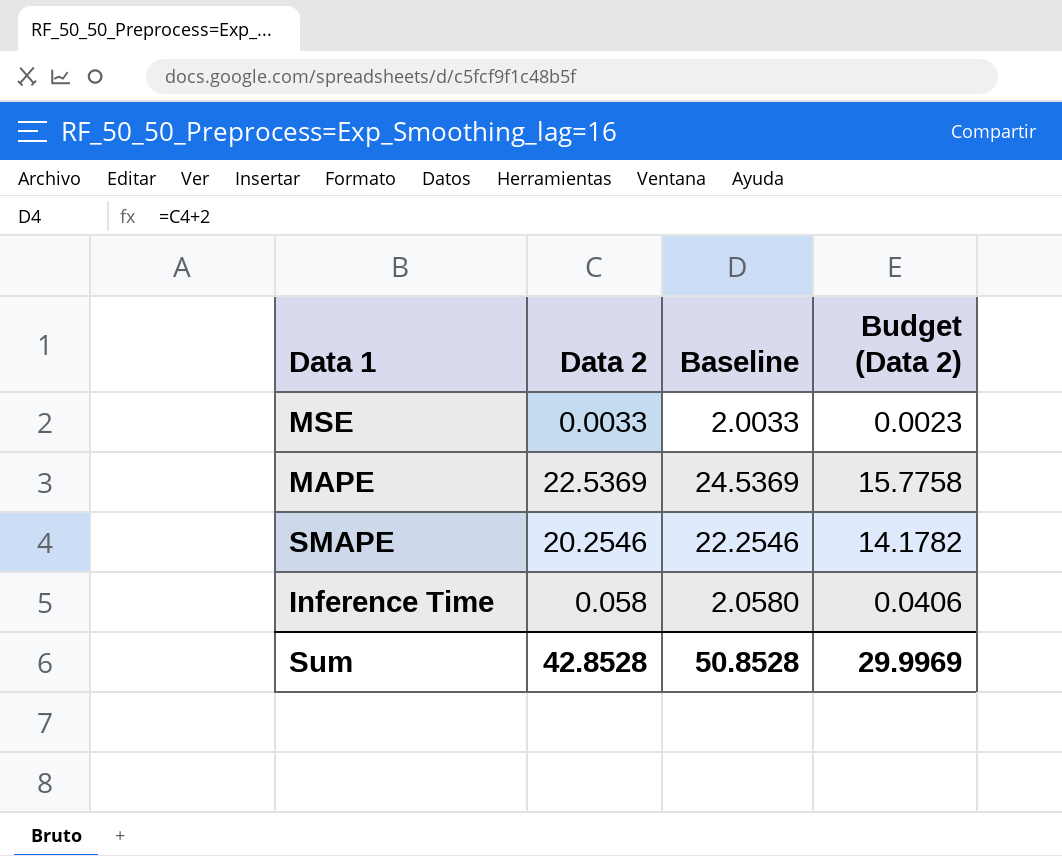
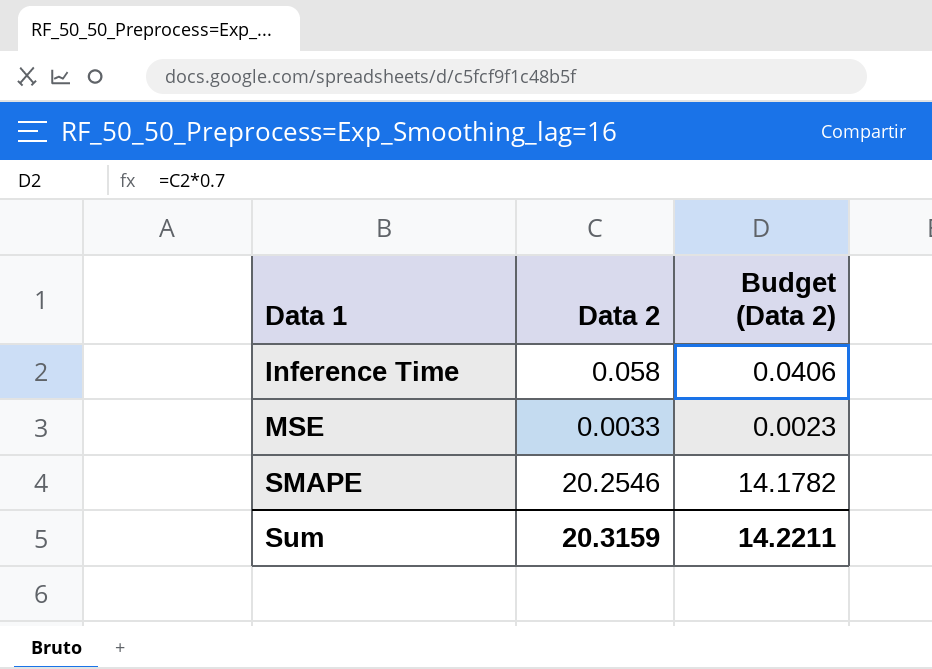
row order: none -> Data 1 ascending
column Baseline | formula: [Data 2] + 2 -> none
row MAPE: 22.5369 | 24.5369 | 15.7758 -> none
Sum | Data 2: 42.8528 -> 20.3159
Sum | Budget (Data 2): 29.9969 -> 14.2211

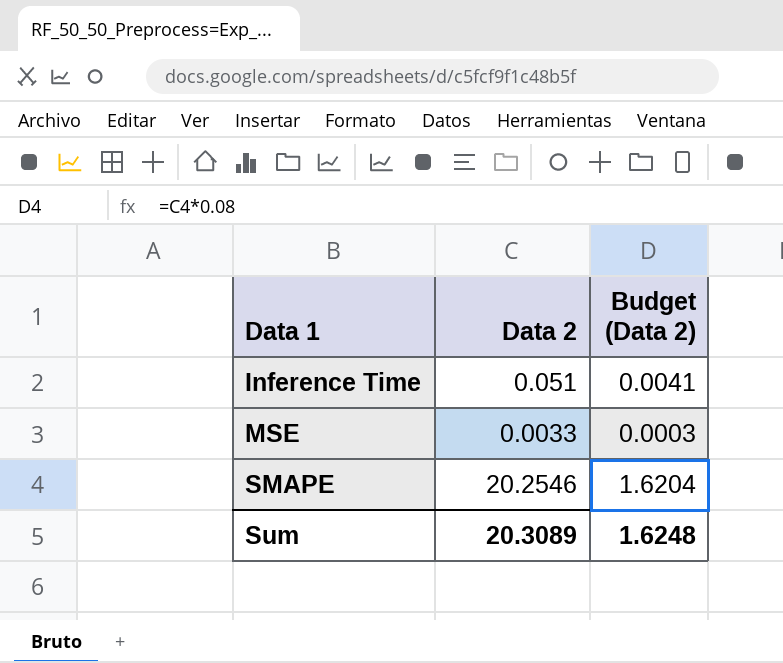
column Budget (Data 2) | formula: [Data 2] * 0.7 -> [Data 2] * 0.08
Inference Time | Data 2: 0.058 -> 0.051
Sum | Data 2: 20.3159 -> 20.3089
Sum | Budget (Data 2): 14.2211 -> 1.6248

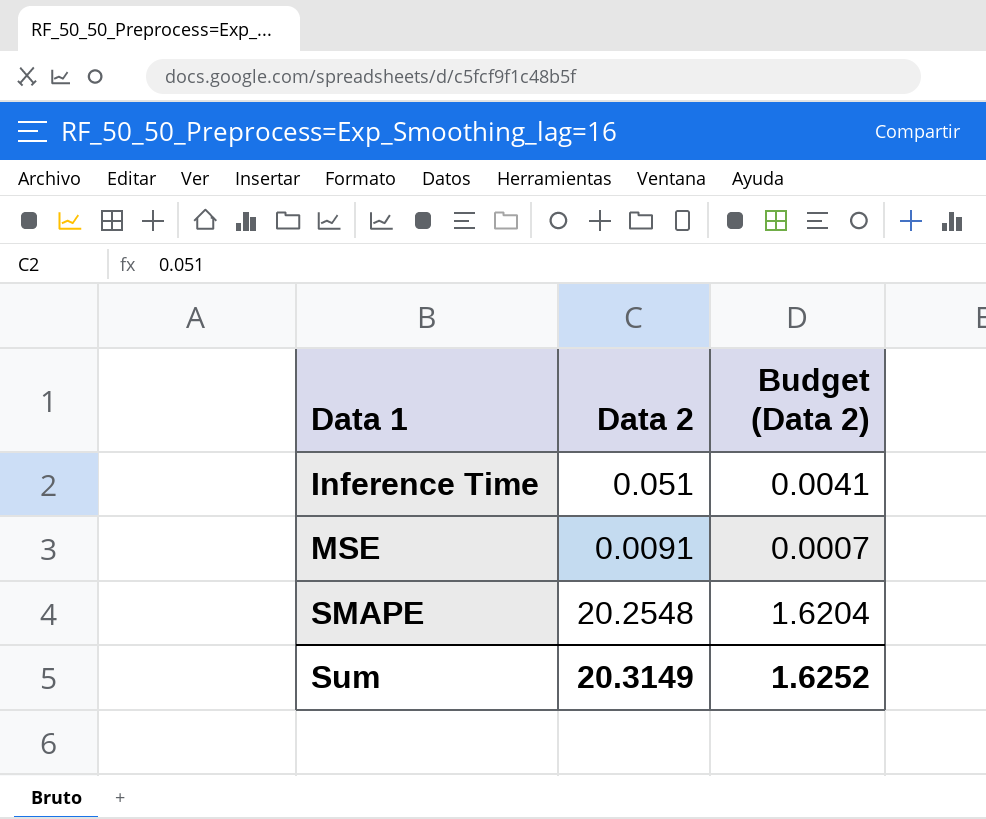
MSE | Data 2: 0.0033 -> 0.0091
MSE | Budget (Data 2): 0.0003 -> 0.0007
SMAPE | Data 2: 20.2546 -> 20.2548
Sum | Data 2: 20.3089 -> 20.3149
Sum | Budget (Data 2): 1.6248 -> 1.6252

